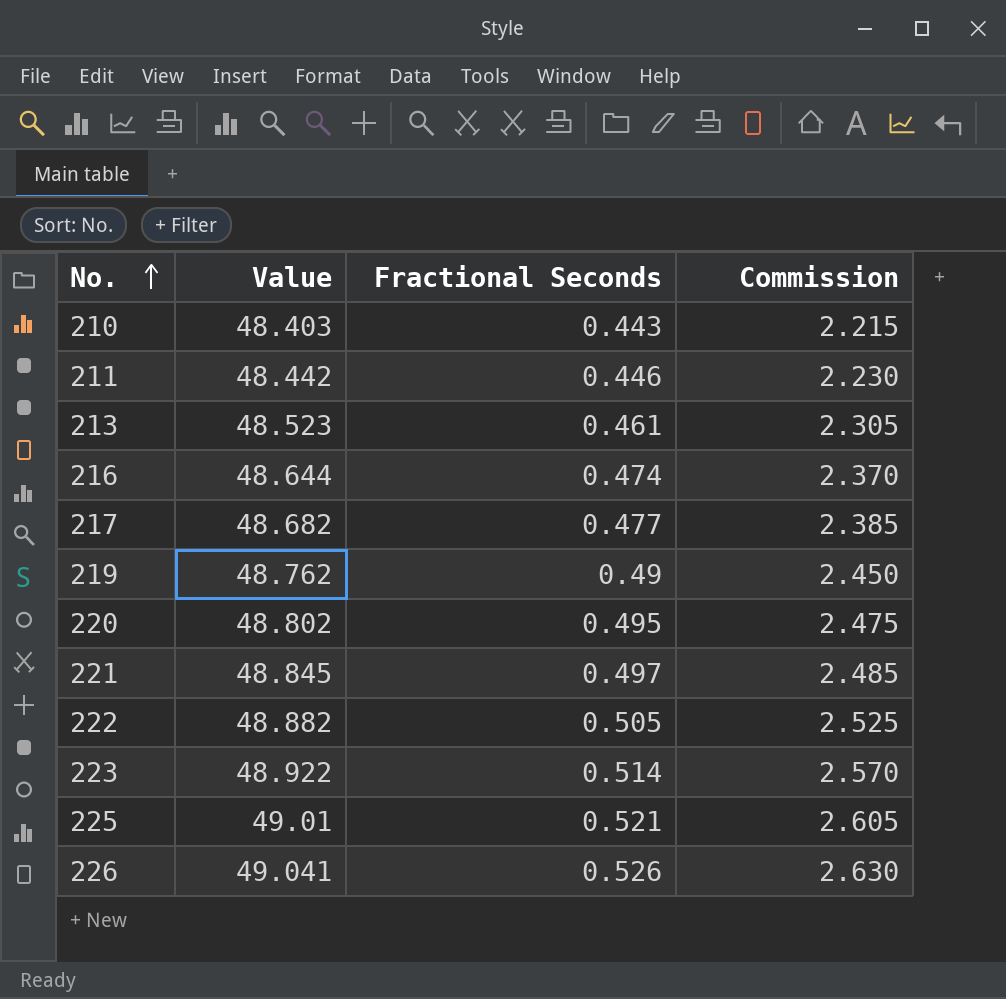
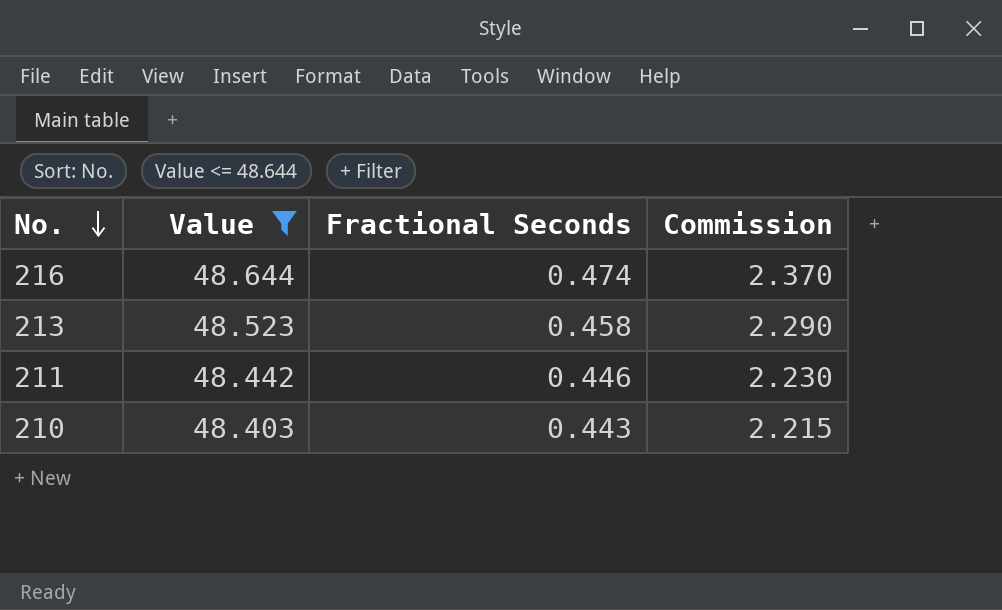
filter: none -> Value <= 48.644
row order: No. ascending -> No. descending
213 | Fractional Seconds: 0.461 -> 0.458
213 | Commission: 2.305 -> 2.290

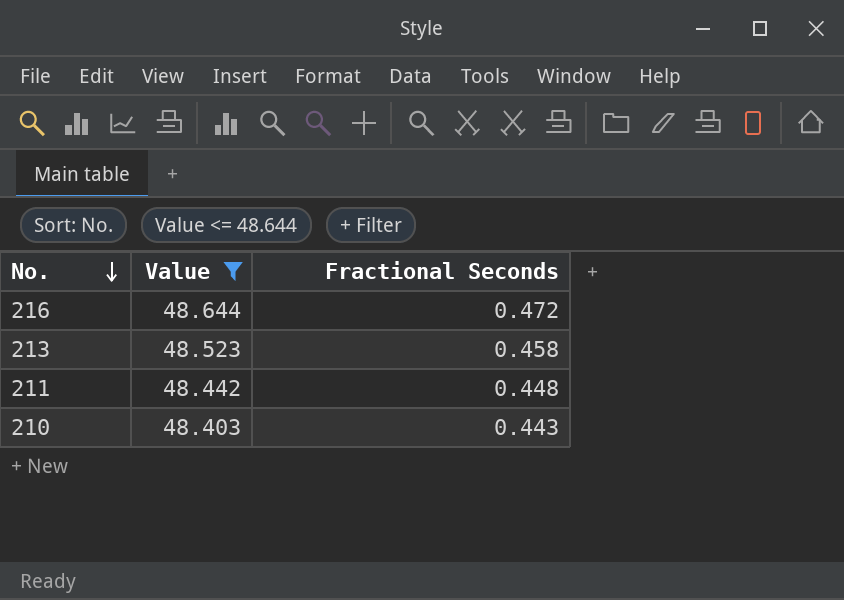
column Commission | formula: [Fractional Seconds] * 5 -> none
216 | Fractional Seconds: 0.474 -> 0.472
211 | Fractional Seconds: 0.446 -> 0.448

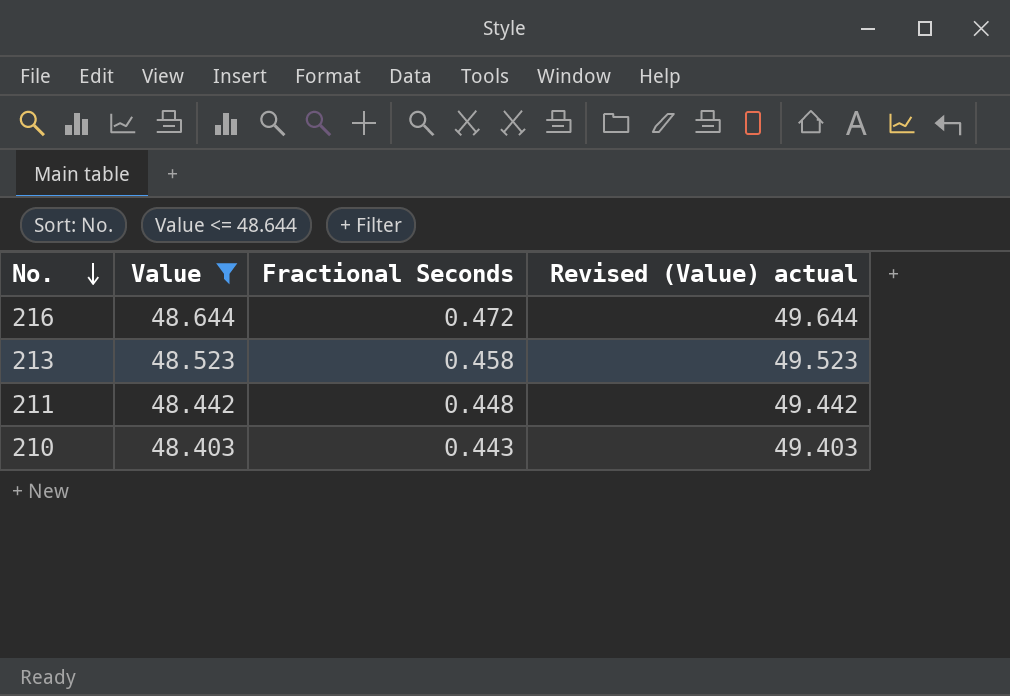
column Revised (Value) actual | formula: none -> [Value] + 1

